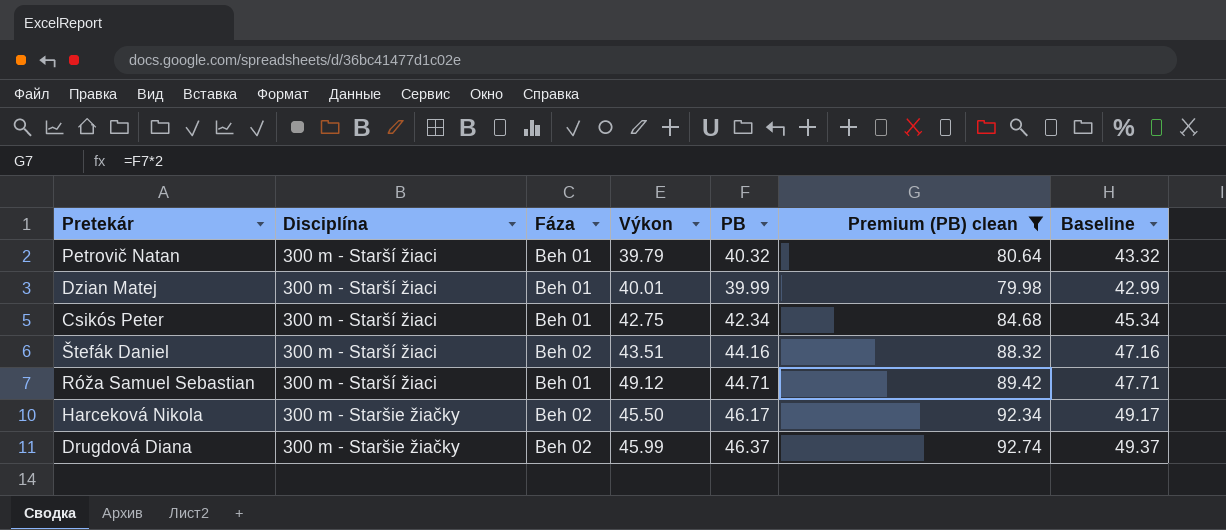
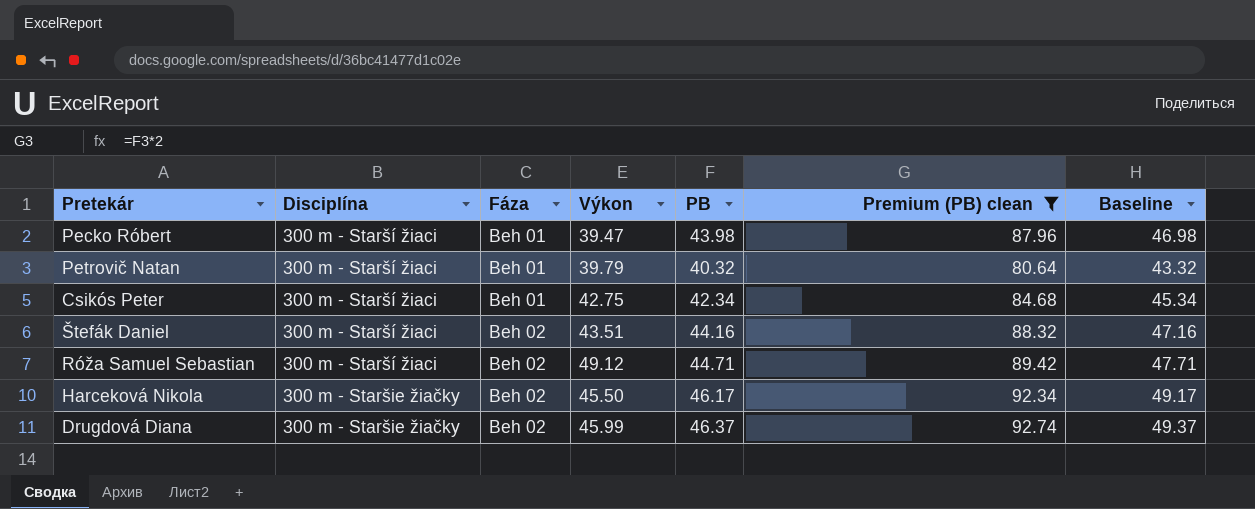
row Dzian Matej: 300 m - Starší žiaci | Beh 01 | 40.01 | 39.99 | 79.98 | 42.99 -> none
row Pecko Róbert: none -> 300 m - Starší žiaci | Beh 01 | 39.47 | 43.98 | 87.96 | 46.98
Róža Samuel Sebastian | Fáza: Beh 01 -> Beh 02

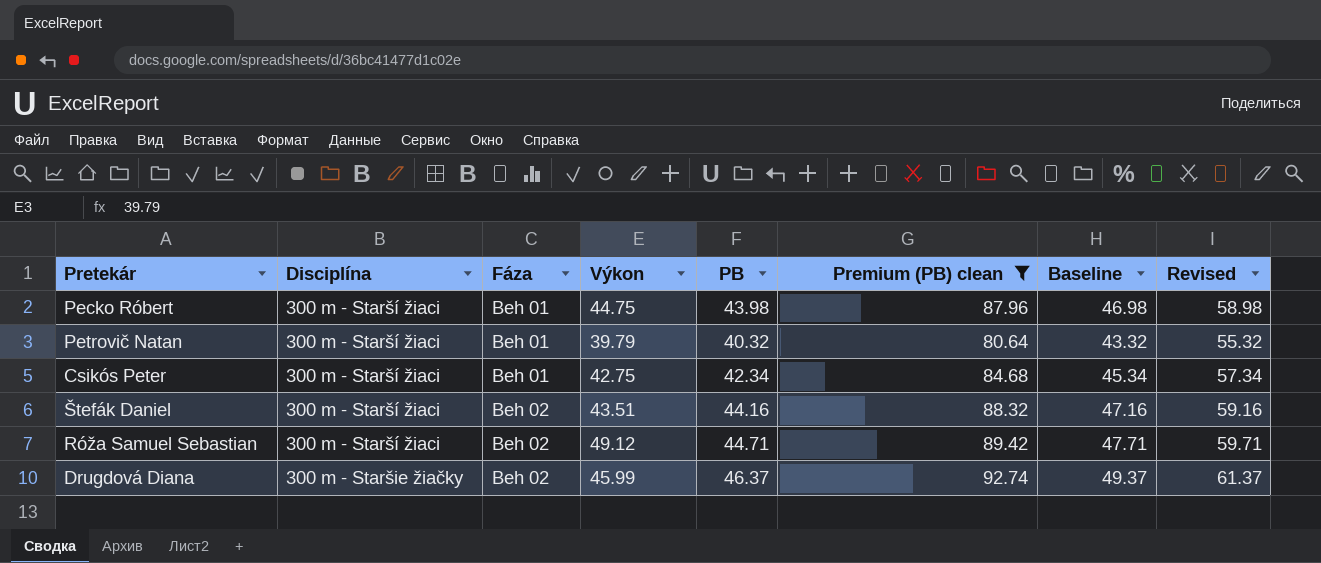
column Revised | formula: none -> [PB] + 15
row Harceková Nikola: 300 m - Staršie žiačky | Beh 02 | 45.50 | 46.17 | 92.34 | 49.17 -> none
Pecko Róbert | Výkon: 39.47 -> 44.75

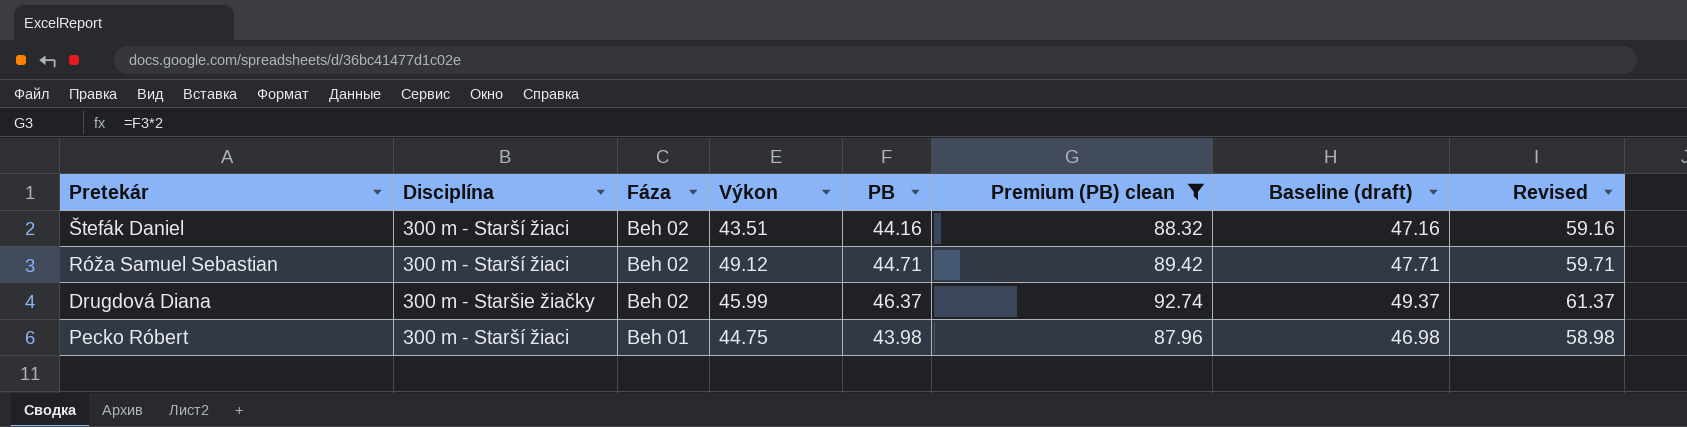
row order: Disciplína ascending -> Fáza descending
column name: Baseline -> Baseline (draft)
row Petrovič Natan: 300 m - Starší žiaci | Beh 01 | 39.79 | 40.32 | 80.64 | 43.32 | 55.32 -> none
row Csikós Peter: 300 m - Starší žiaci | Beh 01 | 42.75 | 42.34 | 84.68 | 45.34 | 57.34 -> none

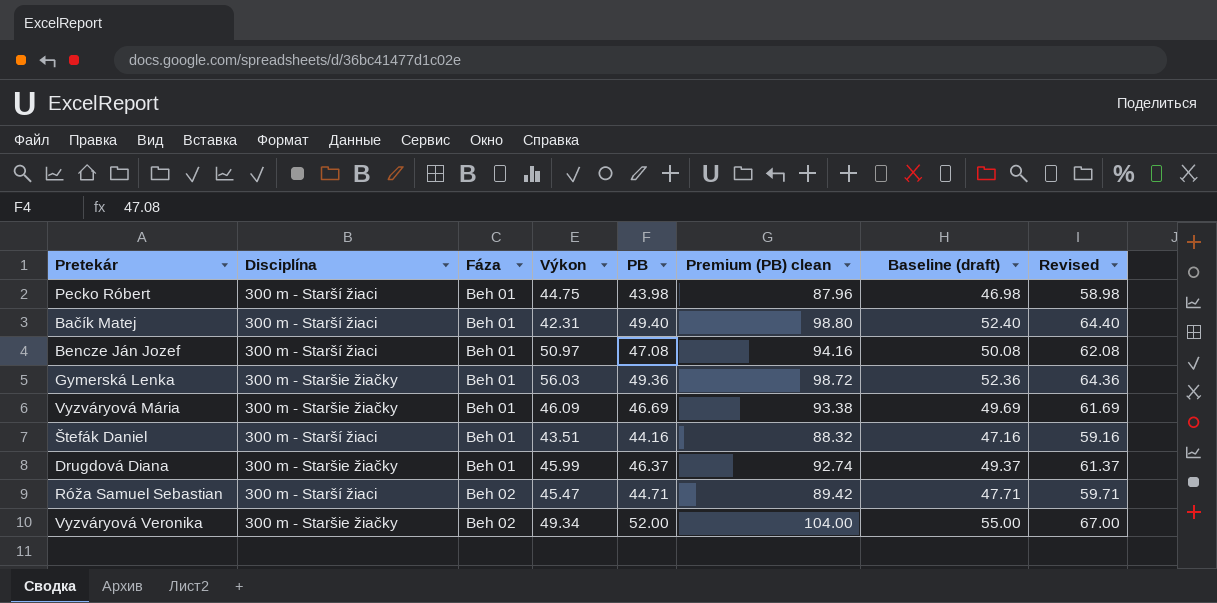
filter: Premium (PB) clean <= 92.74 -> none
row order: Fáza descending -> Fáza ascending
Štefák Daniel | Fáza: Beh 02 -> Beh 01
Drugdová Diana | Fáza: Beh 02 -> Beh 01
Róža Samuel Sebastian | Výkon: 49.12 -> 45.47

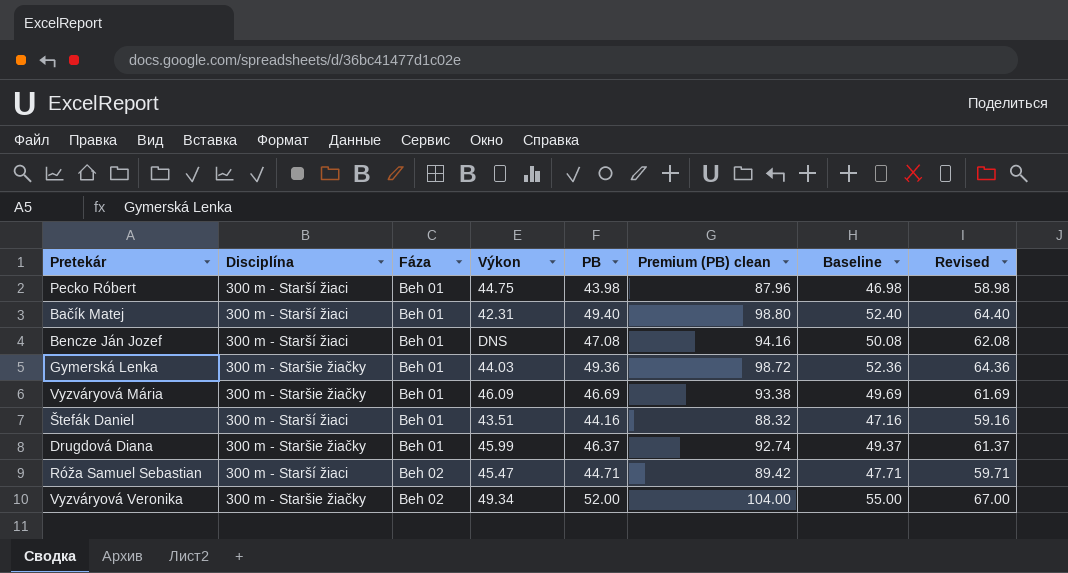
column name: Baseline (draft) -> Baseline
Bencze Ján Jozef | Výkon: 50.97 -> DNS
Gymerská Lenka | Výkon: 56.03 -> 44.03

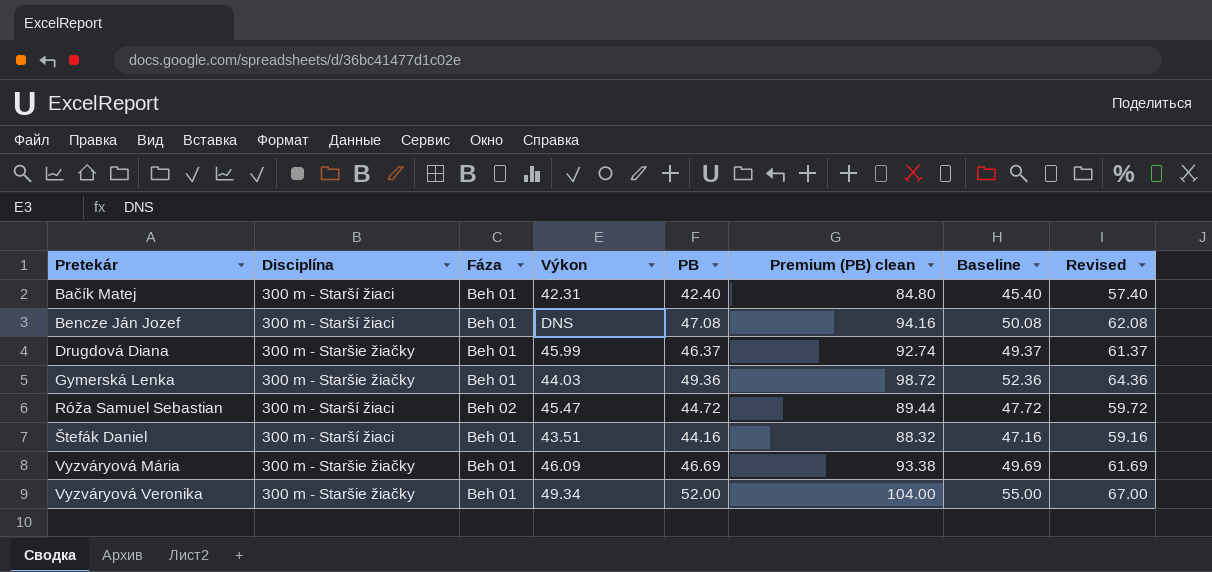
row order: Fáza ascending -> Pretekár ascending
row Pecko Róbert: 300 m - Starší žiaci | Beh 01 | 44.75 | 43.98 | 87.96 | 46.98 | 58.98 -> none
Bačík Matej | PB: 49.40 -> 42.40
Bačík Matej | Premium (PB) clean: 98.80 -> 84.80
Bačík Matej | Baseline: 52.40 -> 45.40
Bačík Matej | Revised: 64.40 -> 57.40
Róža Samuel Sebastian | PB: 44.71 -> 44.72
Róža Samuel Sebastian | Premium (PB) clean: 89.42 -> 89.44
Róža Samuel Sebastian | Baseline: 47.71 -> 47.72
Róža Samuel Sebastian | Revised: 59.71 -> 59.72
Vyzváryová Veronika | Fáza: Beh 02 -> Beh 01

